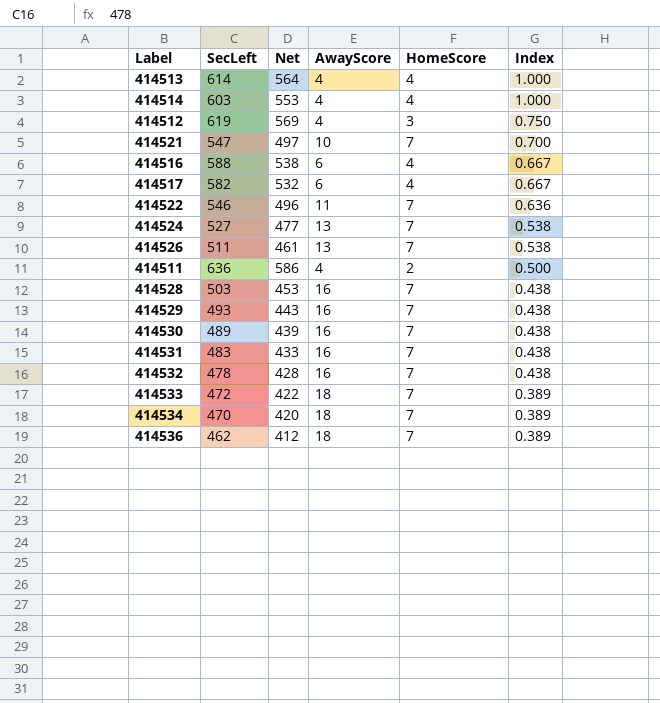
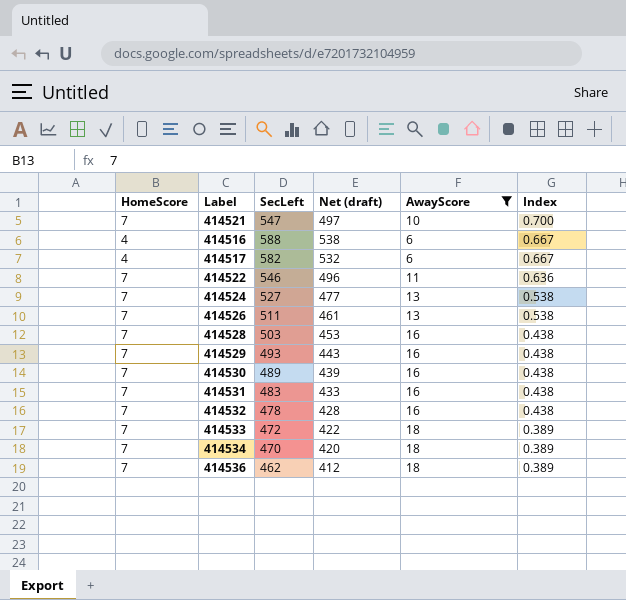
filter: none -> AwayScore != 4
column HomeScore | position: 5 -> 1
column name: Net -> Net (draft)

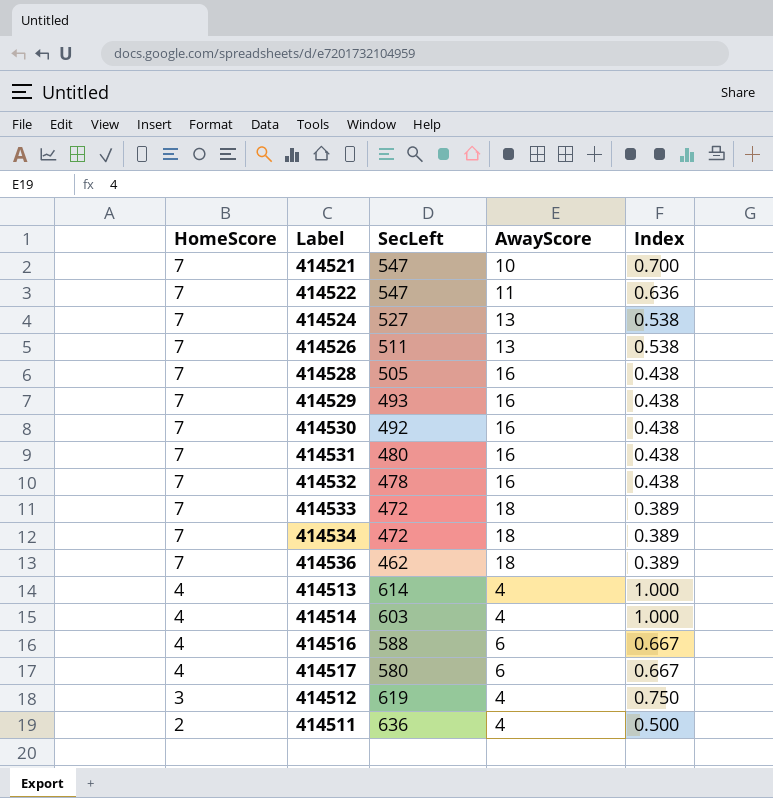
filter: AwayScore != 4 -> none
row order: Index descending -> HomeScore descending
column Net (draft) | formula: [SecLeft] - 50 -> none
414522 | SecLeft: 546 -> 547
414528 | SecLeft: 503 -> 505
414530 | SecLeft: 489 -> 492
414531 | SecLeft: 483 -> 480
414534 | SecLeft: 470 -> 472
414517 | SecLeft: 582 -> 580

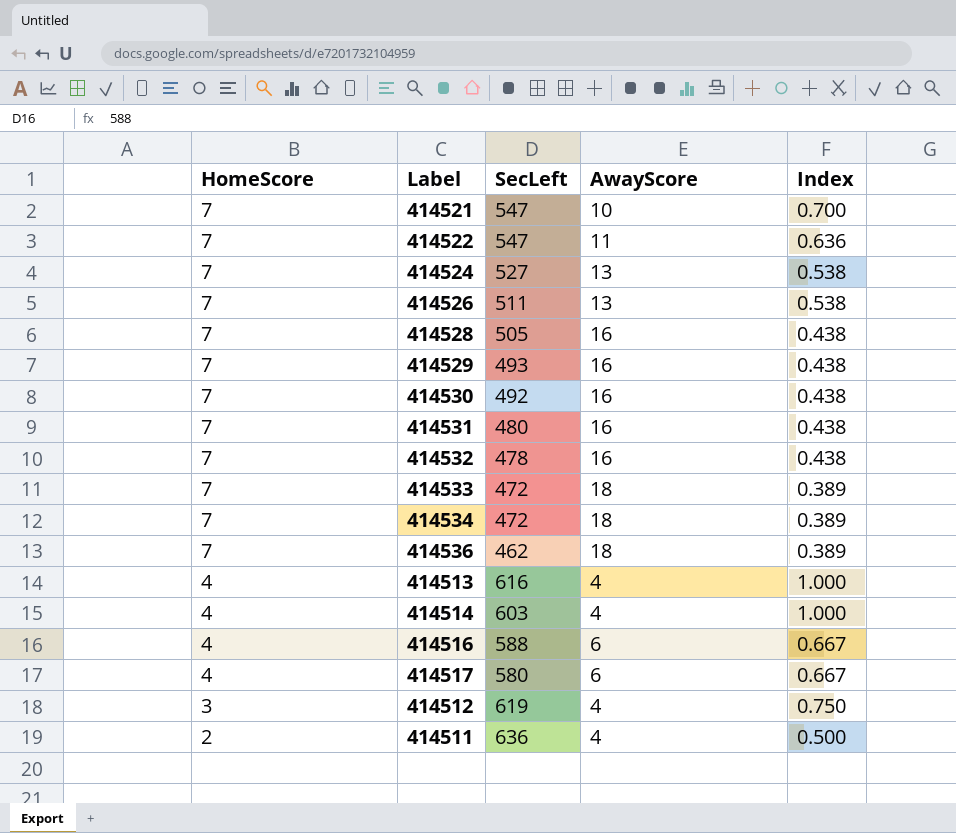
414513 | SecLeft: 614 -> 616

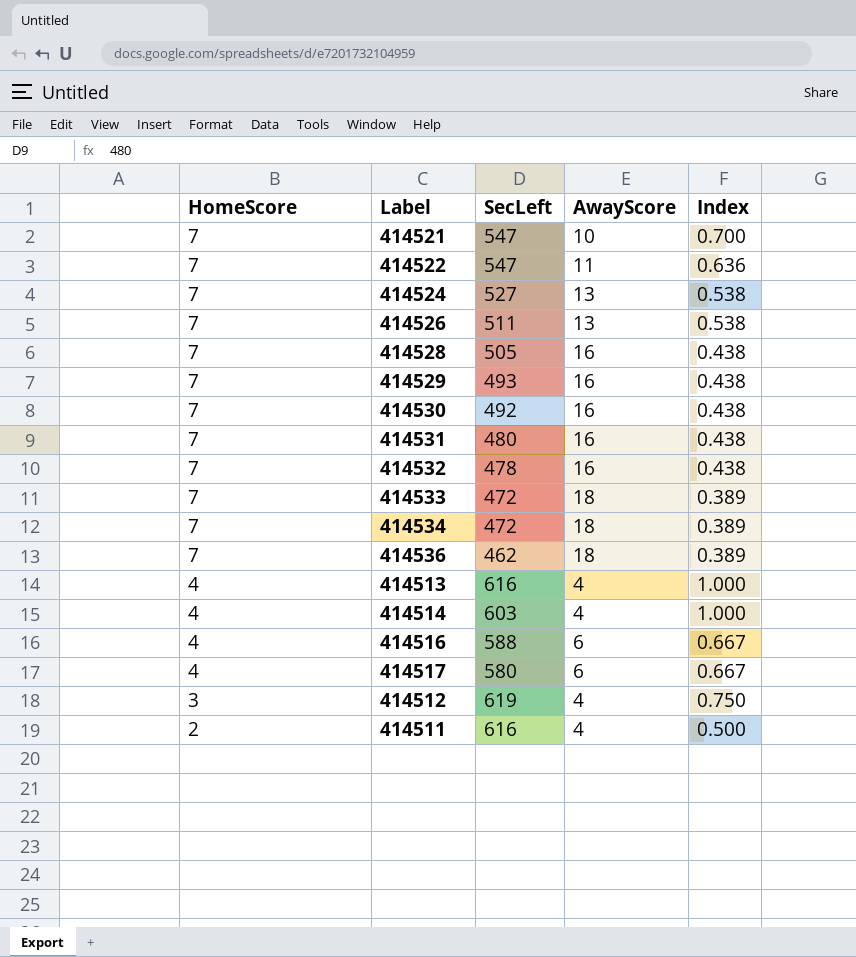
414511 | SecLeft: 636 -> 616

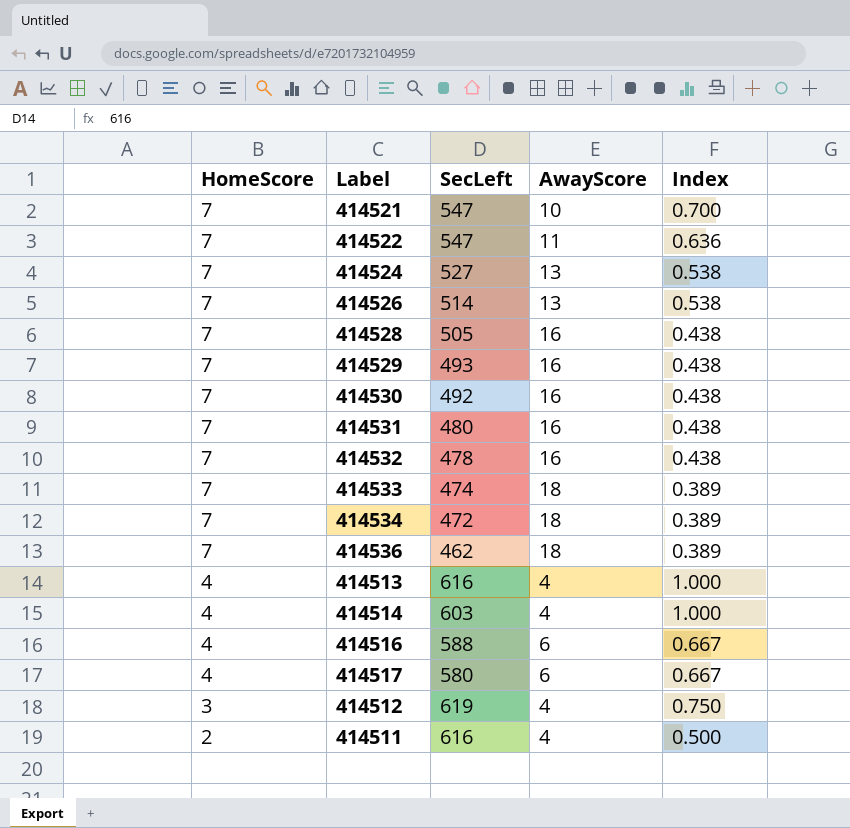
414526 | SecLeft: 511 -> 514
414533 | SecLeft: 472 -> 474

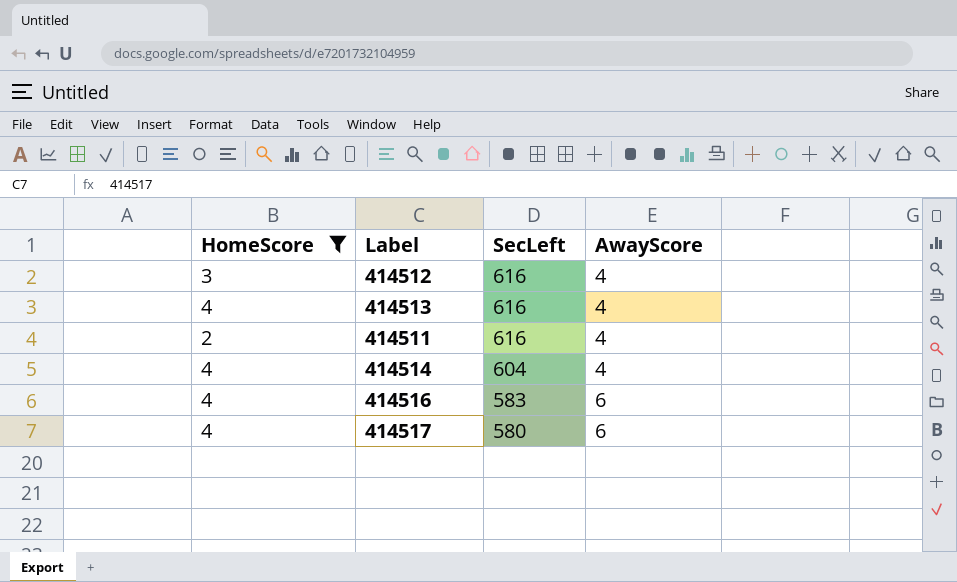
filter: none -> HomeScore != 7
row order: HomeScore descending -> SecLeft descending
column Index | formula: [HomeScore] / [AwayScore] -> none
414512 | SecLeft: 619 -> 616
414514 | SecLeft: 603 -> 604
414516 | SecLeft: 588 -> 583

